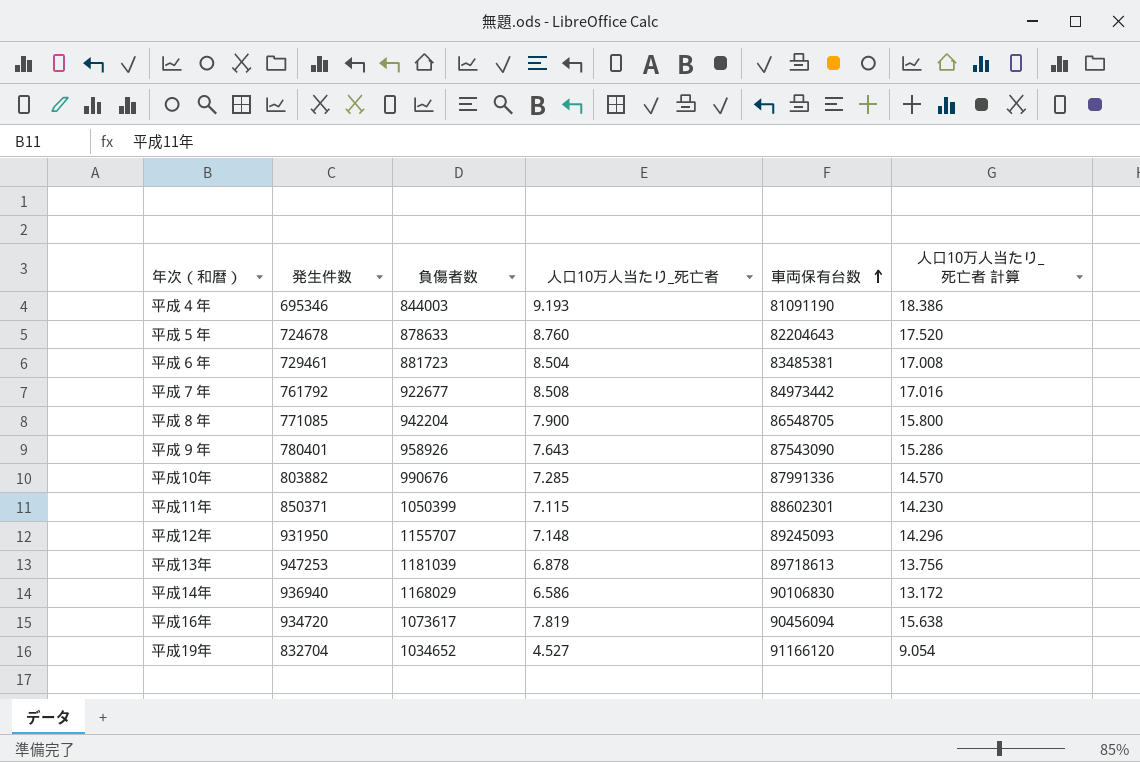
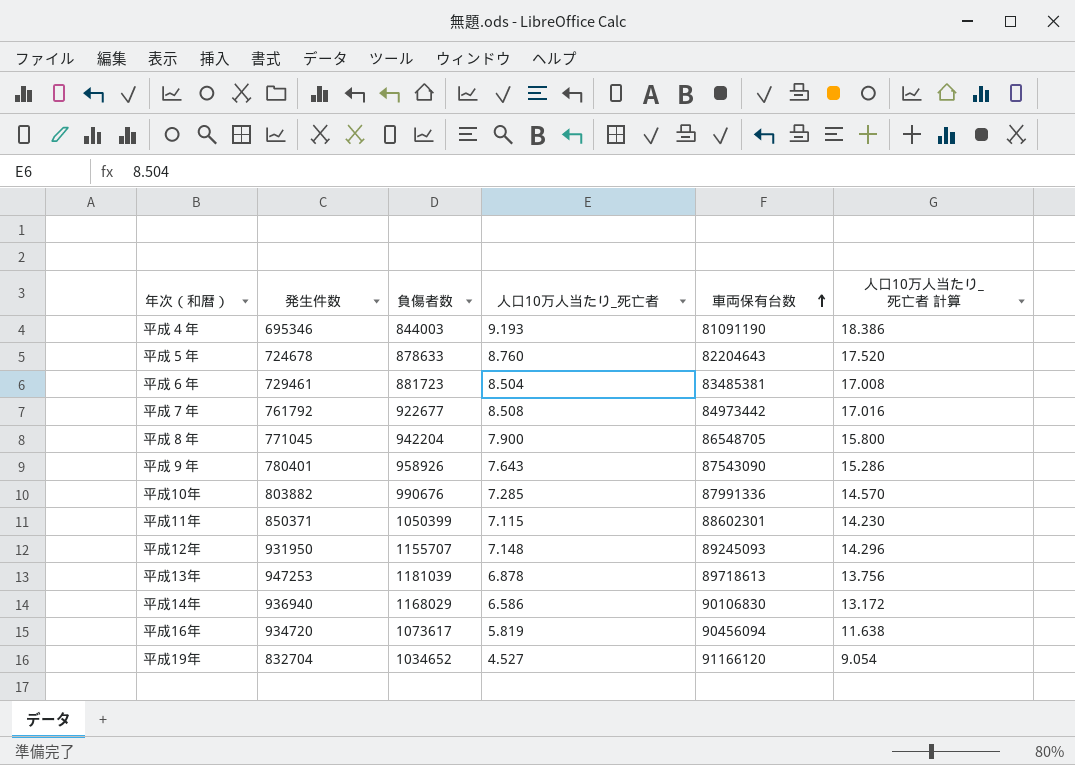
平成８年 | 発生件数: 771085 -> 771045
平成16年 | 人口10万人当たり_死亡者: 7.819 -> 5.819
平成16年 | 人口10万人当たり_死亡者 計算: 15.638 -> 11.638

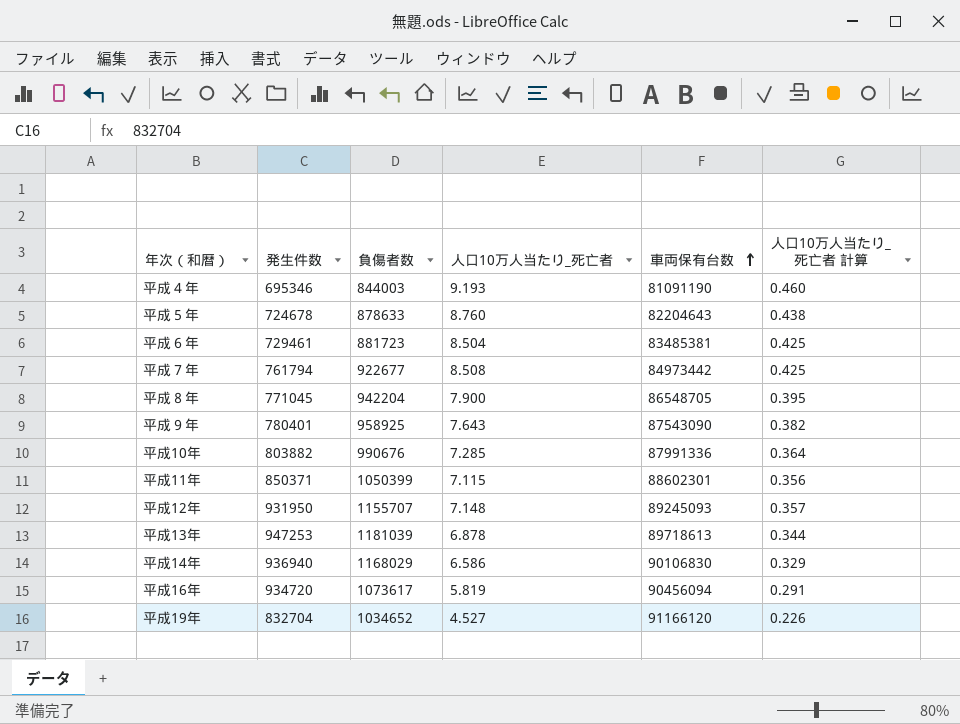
column 人口10万人当たり_死亡者 計算 | formula: [人口10万人当たり_死亡者] * 2 -> [人口10万人当たり_死亡者] * 0.05
平成７年 | 発生件数: 761792 -> 761794
平成９年 | 負傷者数: 958926 -> 958925

